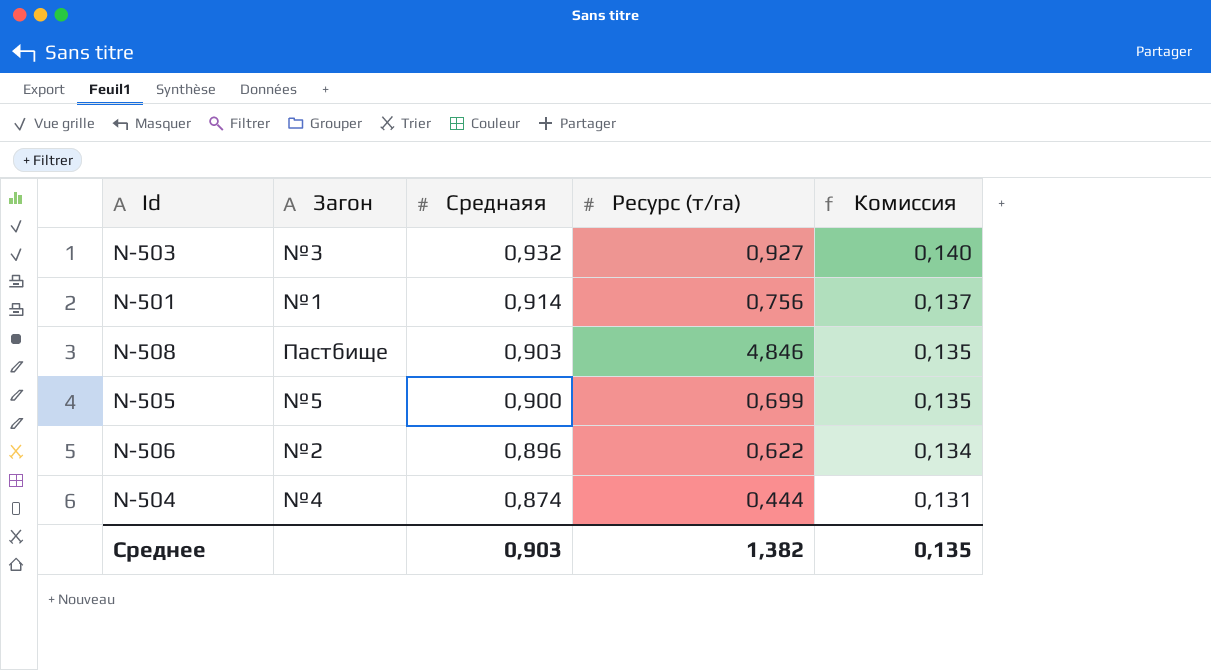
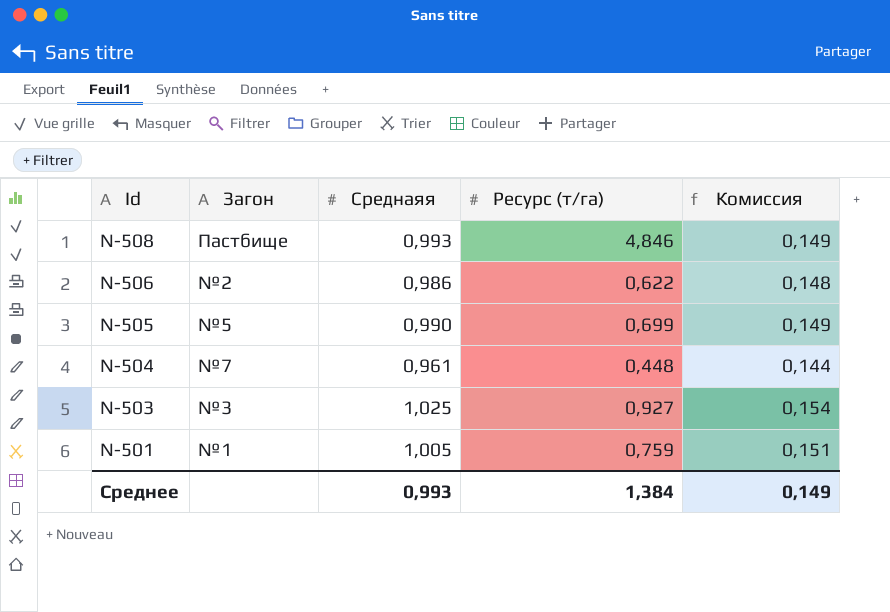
row order: Cреднаяя descending -> Id descending
N-508 | Cреднаяя: 0,903 -> 0,993
N-508 | Комиссия: 0,135 -> 0,149
N-506 | Cреднаяя: 0,896 -> 0,986
N-506 | Комиссия: 0,134 -> 0,148
N-505 | Cреднаяя: 0,900 -> 0,990
N-505 | Комиссия: 0,135 -> 0,149
N-504 | Загон: №4 -> №7
N-504 | Cреднаяя: 0,874 -> 0,961
N-504 | Ресурс (т/га): 0,444 -> 0,448
N-504 | Комиссия: 0,131 -> 0,144
N-503 | Cреднаяя: 0,932 -> 1,025
N-503 | Комиссия: 0,140 -> 0,154
N-501 | Cреднаяя: 0,914 -> 1,005
N-501 | Ресурс (т/га): 0,756 -> 0,759
N-501 | Комиссия: 0,137 -> 0,151
Среднее | Cреднаяя: 0,903 -> 0,993
Среднее | Ресурс (т/га): 1,382 -> 1,384
Среднее | Комиссия: 0,135 -> 0,149

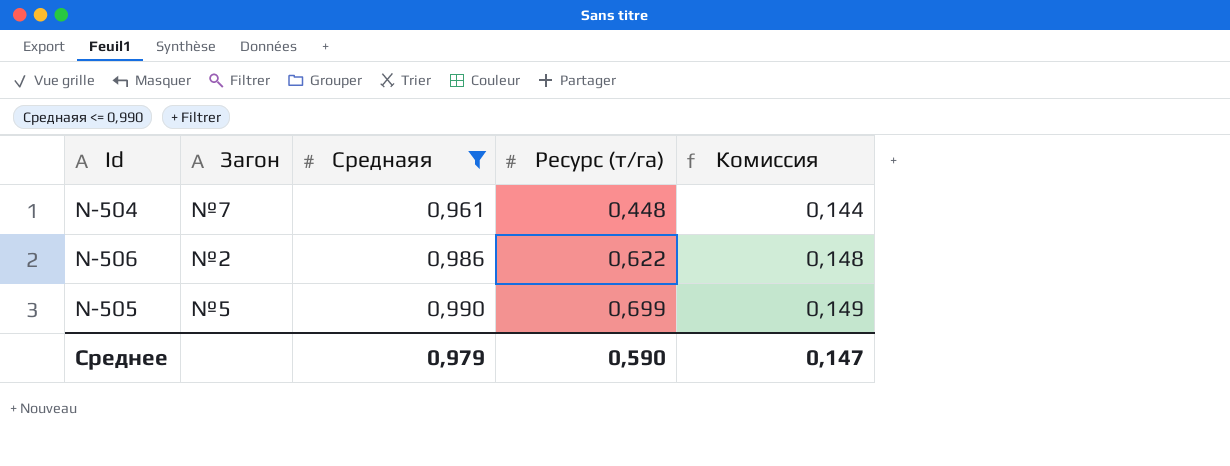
filter: none -> Cреднаяя <= 0,990
row order: Id descending -> Cреднаяя ascending
Среднее | Cреднаяя: 0,993 -> 0,979
Среднее | Ресурс (т/га): 1,384 -> 0,590
Среднее | Комиссия: 0,149 -> 0,147

